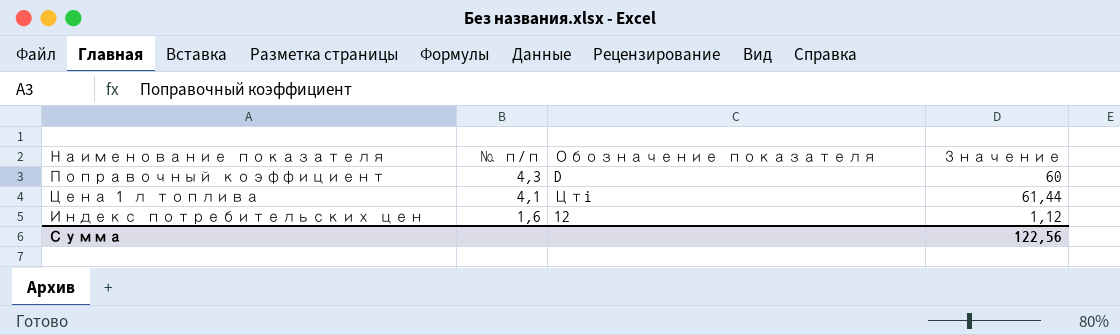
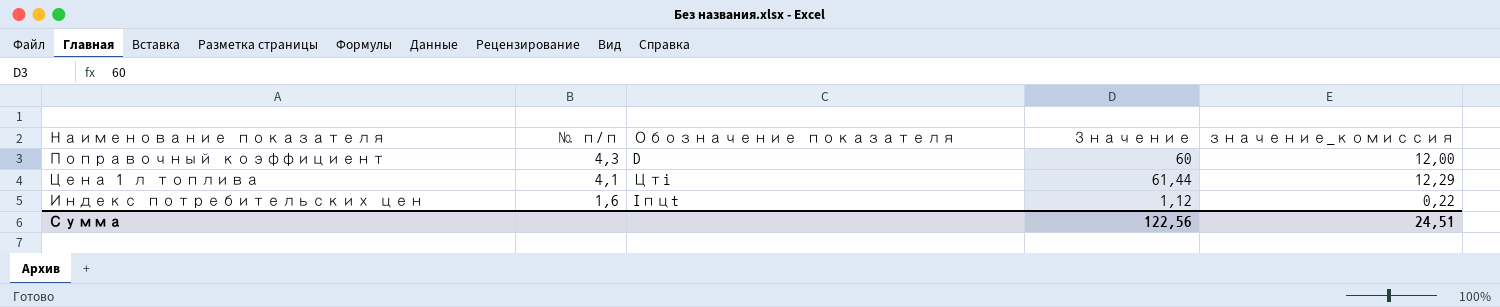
column значение_комиссия | formula: none -> [Значение] * 0,2
Индекс потребительских цен | Обозначение показателя: 12 -> Iпцt

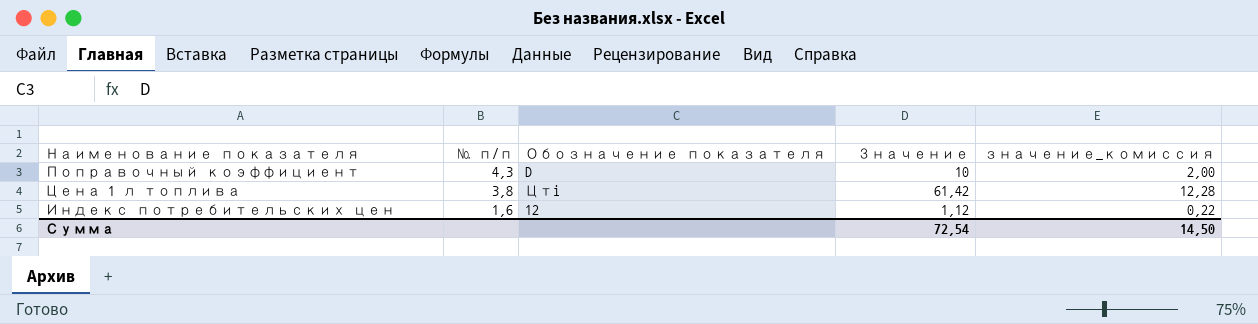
Поправочный коэффициент | Значение: 60 -> 10
Поправочный коэффициент | значение_комиссия: 12,00 -> 2,00
Цена 1 л топлива | № п/п: 4,1 -> 3,8
Цена 1 л топлива | Значение: 61,44 -> 61,42
Цена 1 л топлива | значение_комиссия: 12,29 -> 12,28
Индекс потребительских цен | Обозначение показателя: Iпцt -> 12
Сумма | Значение: 122,56 -> 72,54
Сумма | значение_комиссия: 24,51 -> 14,50

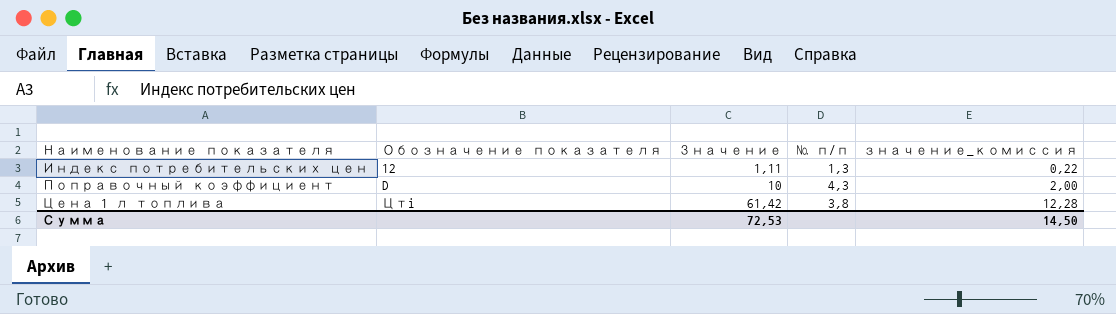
row order: № п/п descending -> Наименование показателя ascending
column № п/п | position: 2 -> 4
Индекс потребительских цен | Значение: 1,12 -> 1,11
Индекс потребительских цен | № п/п: 1,6 -> 1,3
Сумма | Значение: 72,54 -> 72,53

